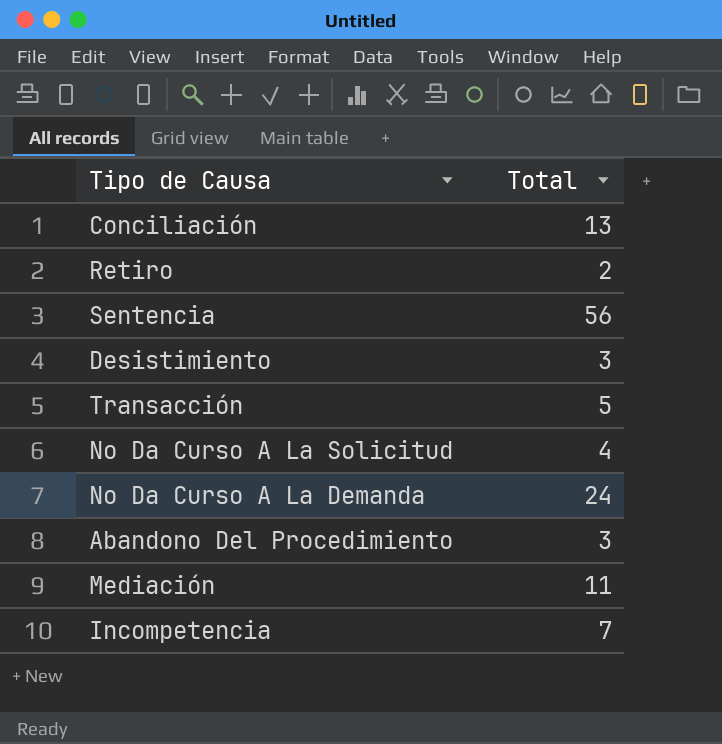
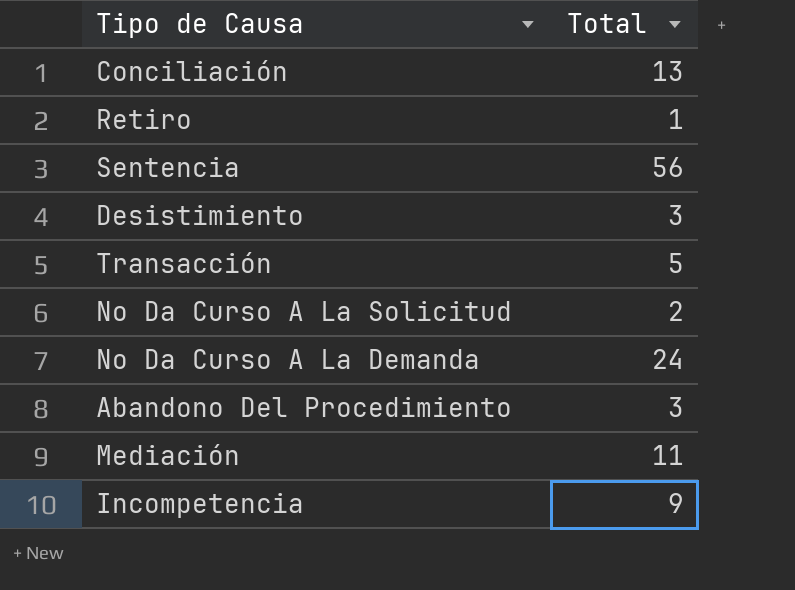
Retiro | Total: 2 -> 1
No Da Curso A La Solicitud | Total: 4 -> 2
Incompetencia | Total: 7 -> 9

